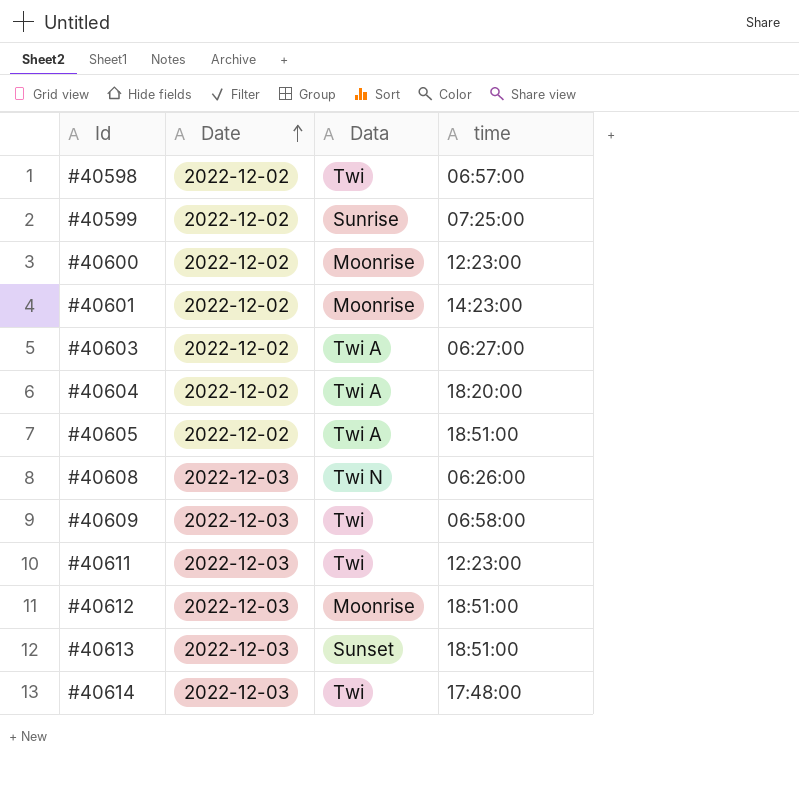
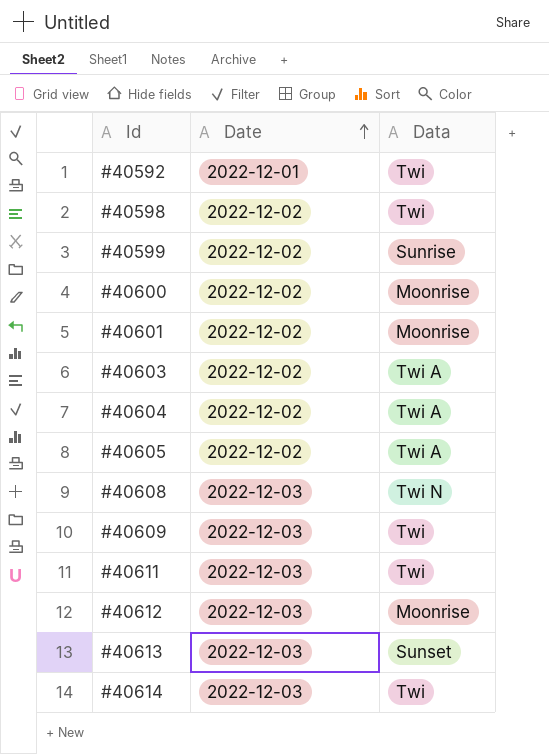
column time | position: 4 -> none
row #40592: none -> 2022-12-01 | Twi

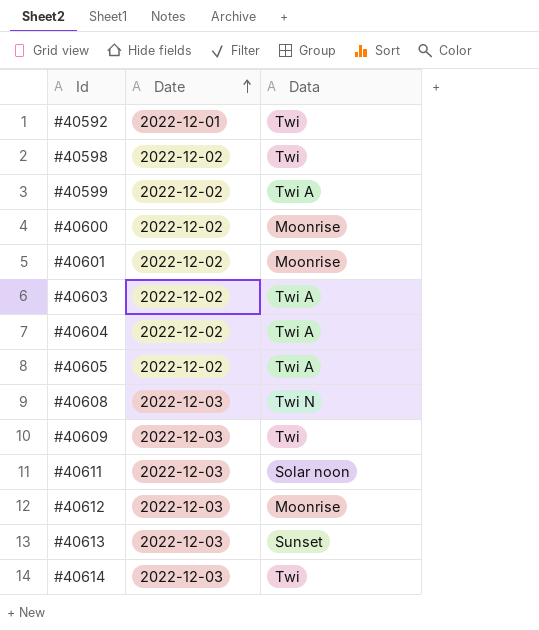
#40599 | Data: Sunrise -> Twi A
#40611 | Data: Twi -> Solar noon

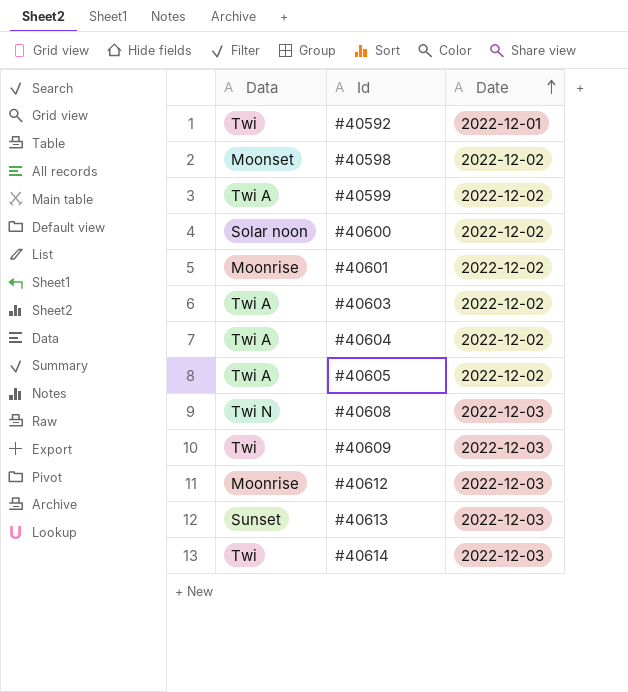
column Data | position: 3 -> 1
row #40611: 2022-12-03 | Solar noon -> none
#40598 | Data: Twi -> Moonset
#40600 | Data: Moonrise -> Solar noon

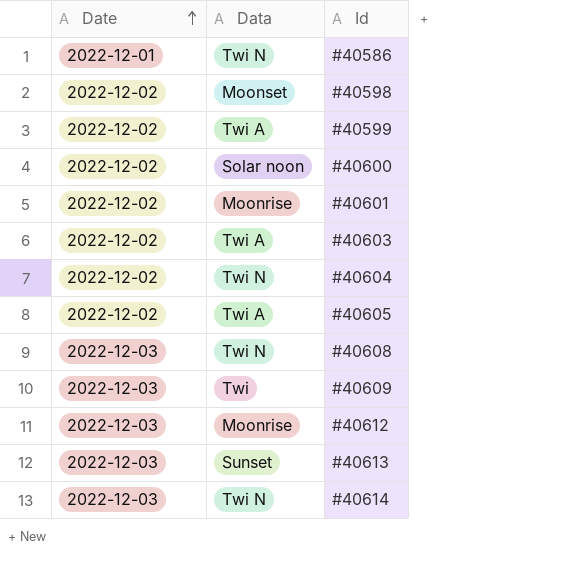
column Date | position: 3 -> 1
row #40592: Twi | 2022-12-01 -> none
row #40586: none -> 2022-12-01 | Twi N
#40604 | Data: Twi A -> Twi N
#40614 | Data: Twi -> Twi N

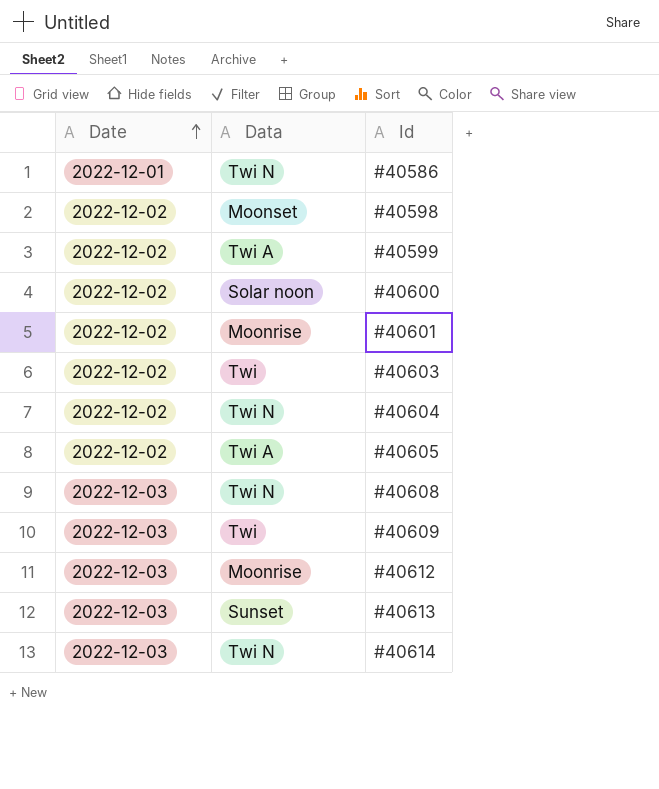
#40603 | Data: Twi A -> Twi

